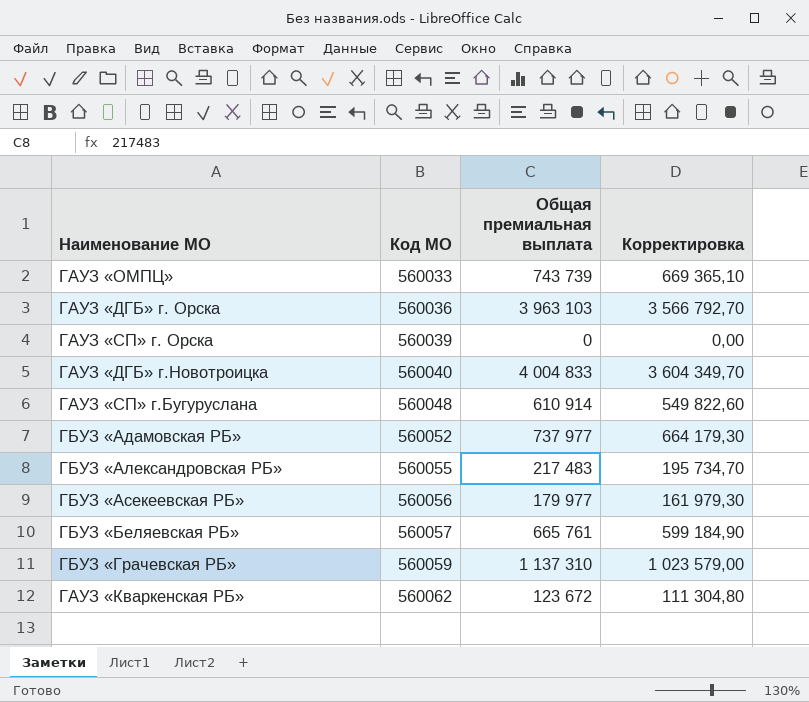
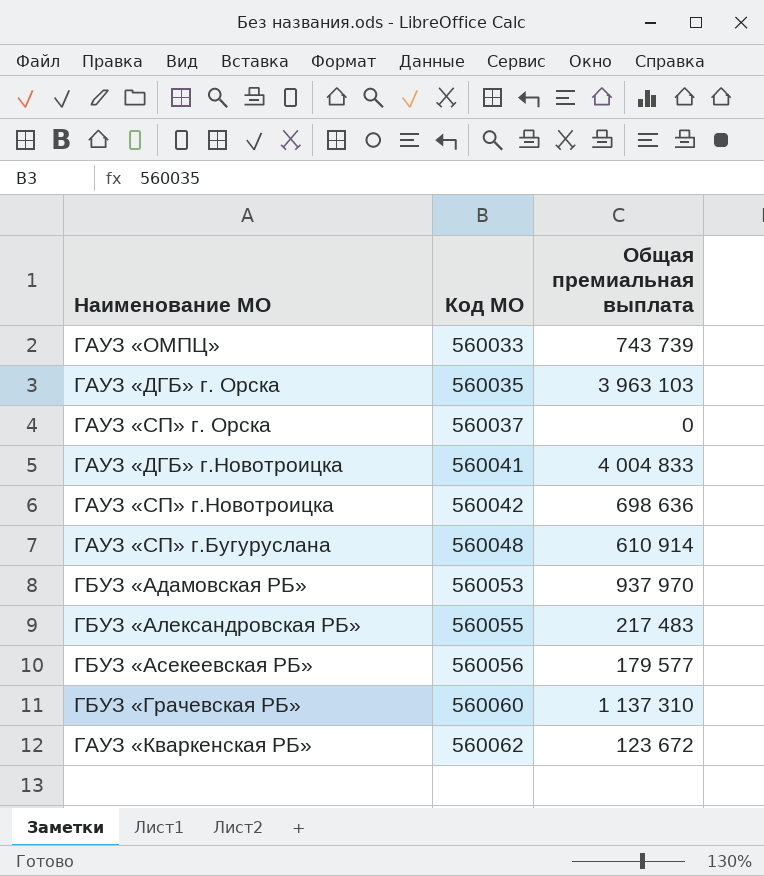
column Корректировка | formula: [Общая премиальная выплата] * 0,9 -> none
row ГБУЗ «Беляевская РБ»: 560057 | 665 761 | 599 184,90 -> none
ГАУЗ «ДГБ» г. Орска | Код МО: 560036 -> 560035
ГАУЗ «СП» г. Орска | Код МО: 560039 -> 560037
ГАУЗ «ДГБ» г.Новотроицка | Код МО: 560040 -> 560041
row ГАУЗ «СП» г.Новотроицка: none -> 560042 | 698 636
ГБУЗ «Адамовская РБ» | Код МО: 560052 -> 560053
ГБУЗ «Адамовская РБ» | Общая премиальная выплата: 737 977 -> 937 970
ГБУЗ «Асекеевская РБ» | Общая премиальная выплата: 179 977 -> 179 577
ГБУЗ «Грачевская РБ» | Код МО: 560059 -> 560060

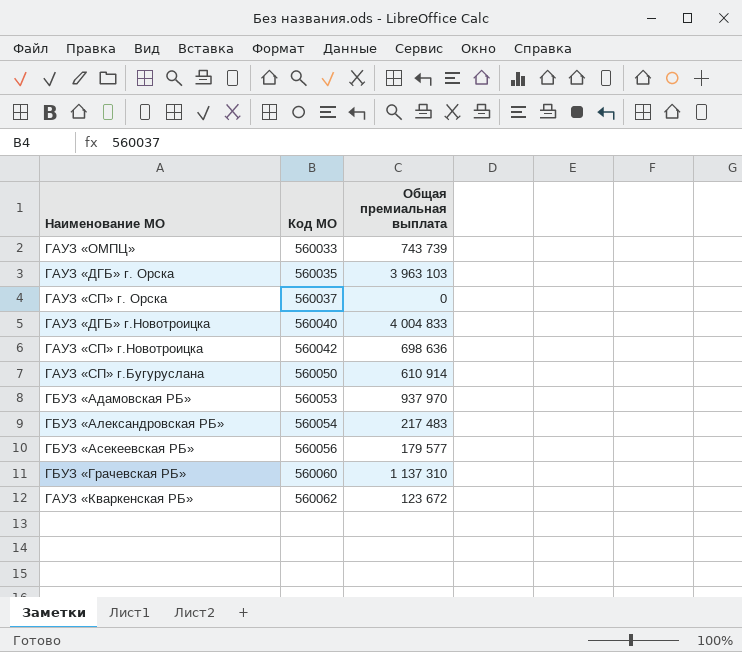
ГАУЗ «ДГБ» г.Новотроицка | Код МО: 560041 -> 560040
ГАУЗ «СП» г.Бугуруслана | Код МО: 560048 -> 560050
ГБУЗ «Александровская РБ» | Код МО: 560055 -> 560054

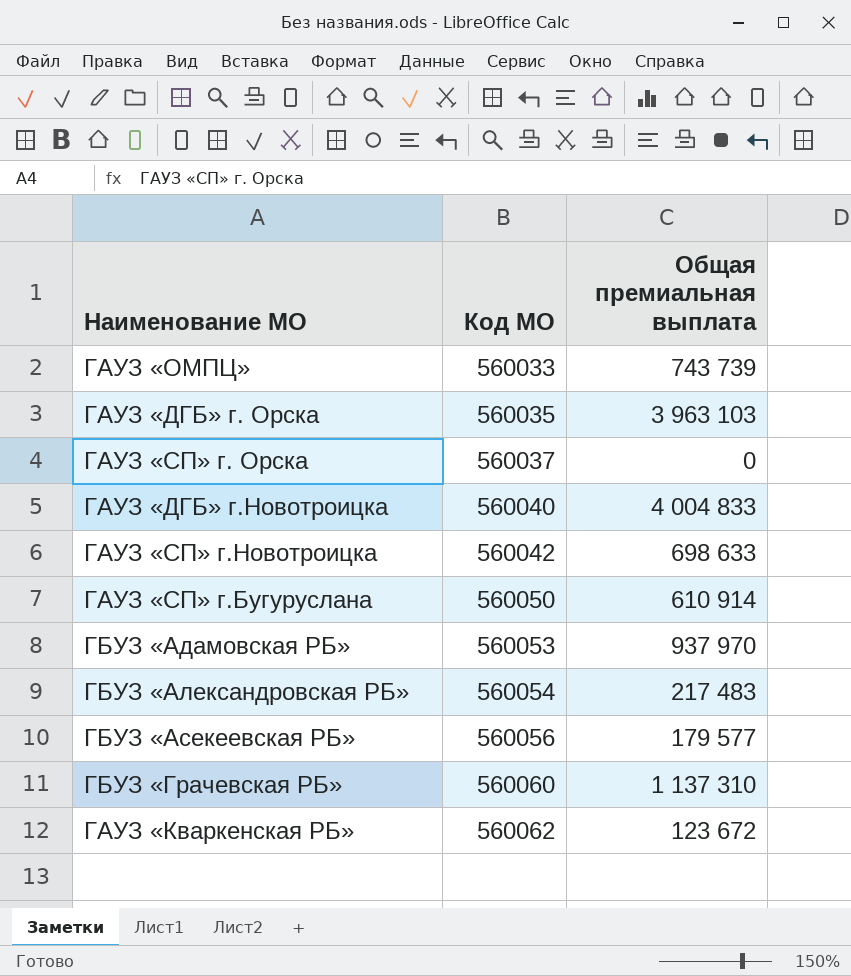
ГАУЗ «СП» г.Новотроицка | Общая премиальная выплата: 698 636 -> 698 633

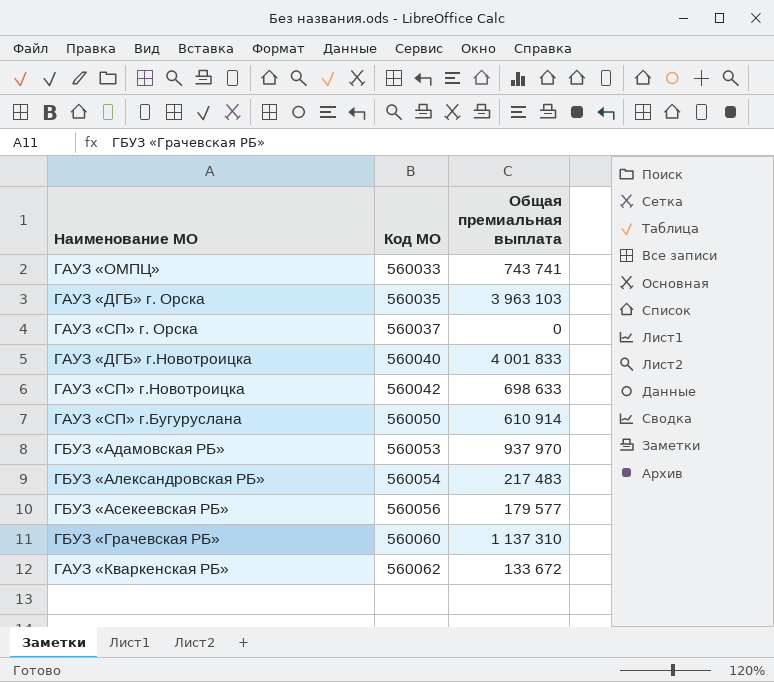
ГАУЗ «ОМПЦ» | Общая премиальная выплата: 743 739 -> 743 741
ГАУЗ «ДГБ» г.Новотроицка | Общая премиальная выплата: 4 004 833 -> 4 001 833
ГАУЗ «Кваркенская РБ» | Общая премиальная выплата: 123 672 -> 133 672

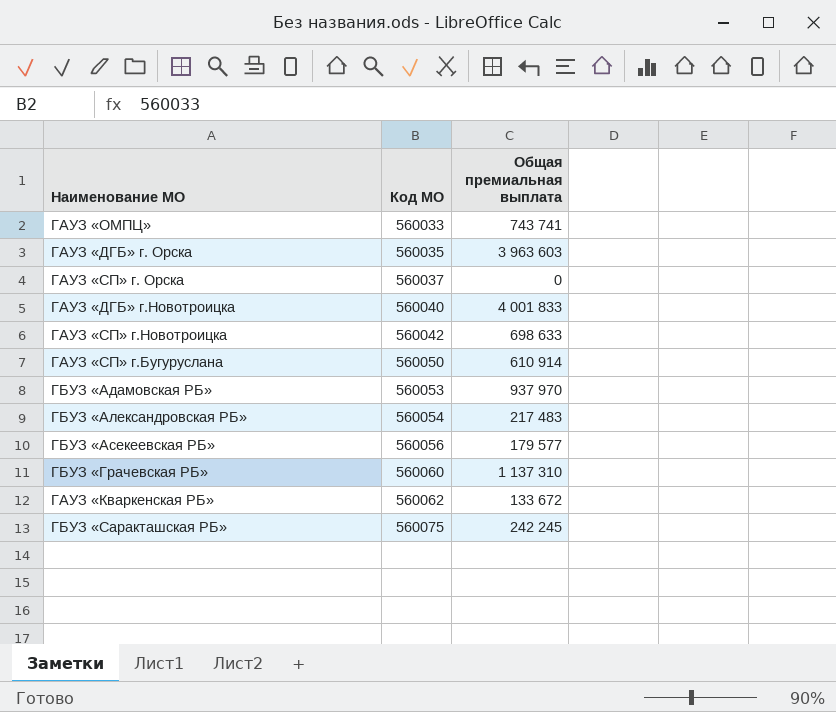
ГАУЗ «ДГБ» г. Орска | Общая премиальная выплата: 3 963 103 -> 3 963 603
row ГБУЗ «Саракташская РБ»: none -> 560075 | 242 245

